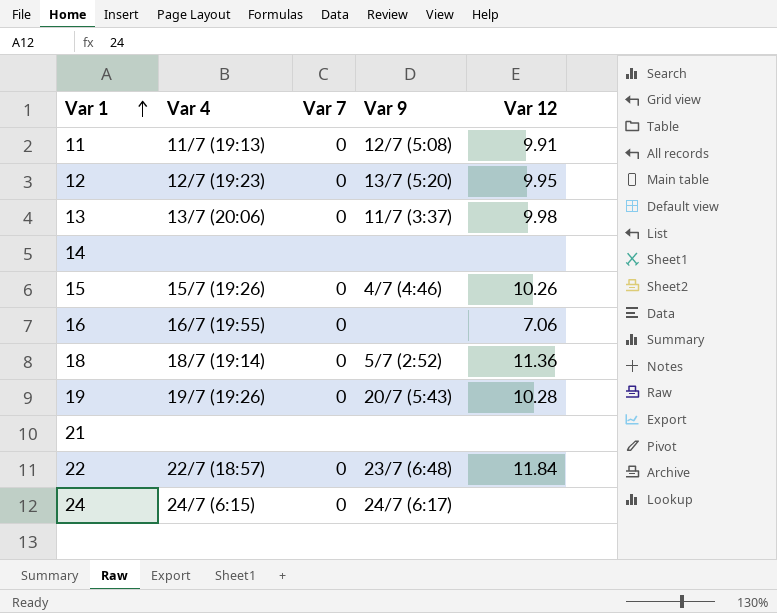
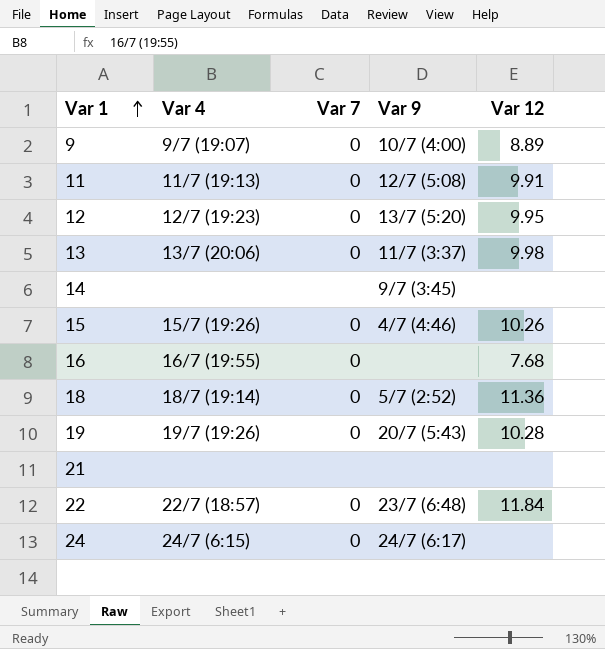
row 9: none -> 9/7 (19:07) | 0 | 10/7 (4:00) | 8.89
14 | Var 9: none -> 9/7 (3:45)
16 | Var 12: 7.06 -> 7.68

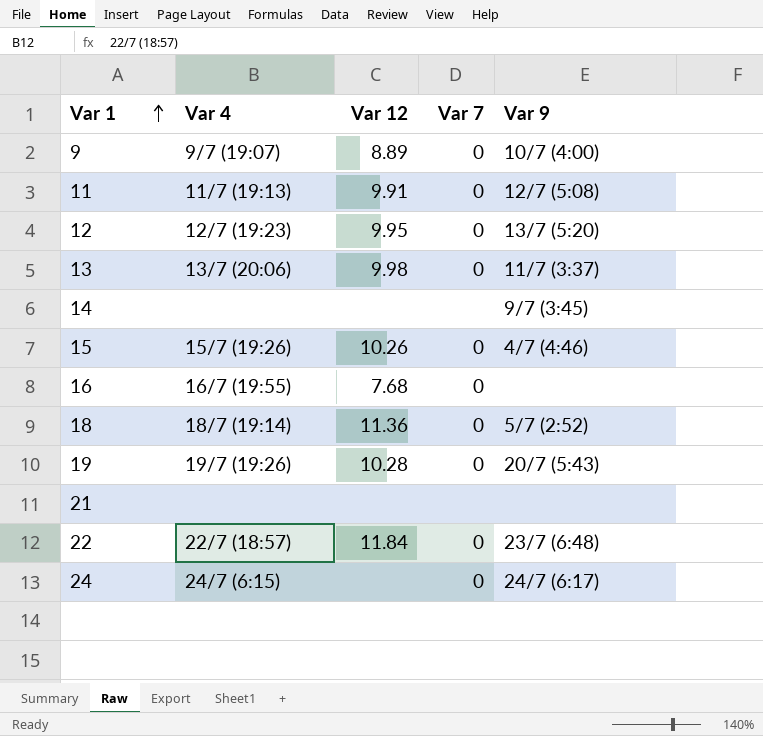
column Var 12 | position: 5 -> 3

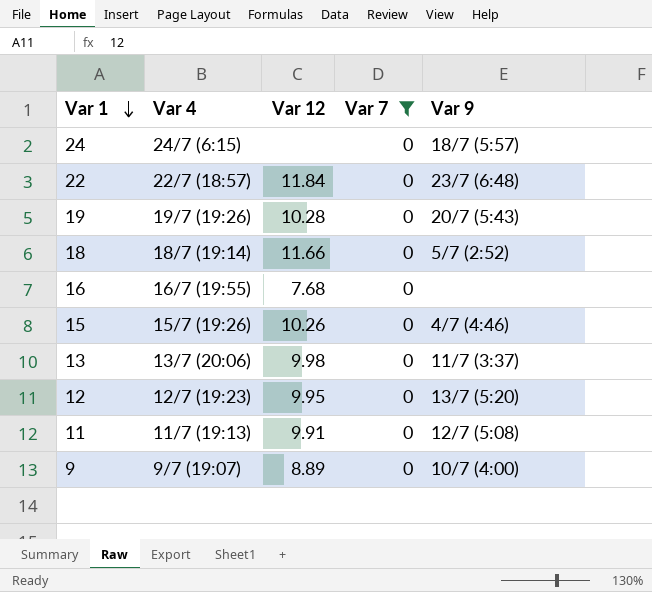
filter: none -> Var 7 = 0
row order: Var 1 ascending -> Var 1 descending
24 | Var 9: 24/7 (6:17) -> 18/7 (5:57)
18 | Var 12: 11.36 -> 11.66

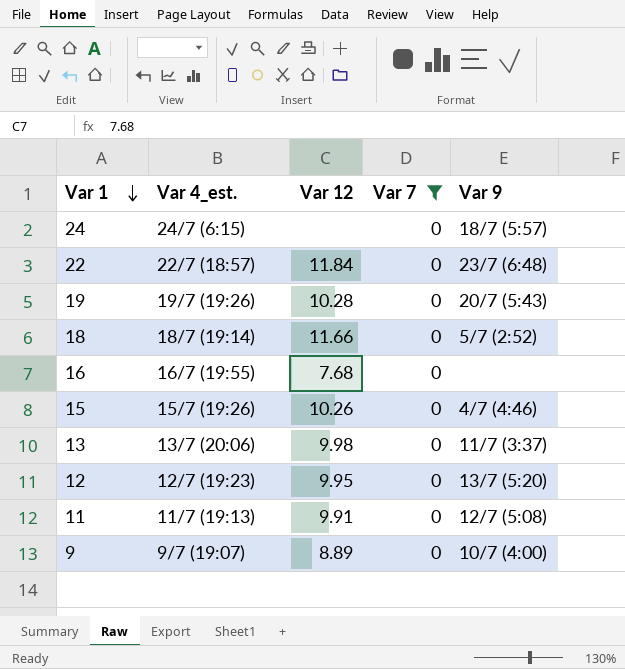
column name: Var 4 -> Var 4_est.

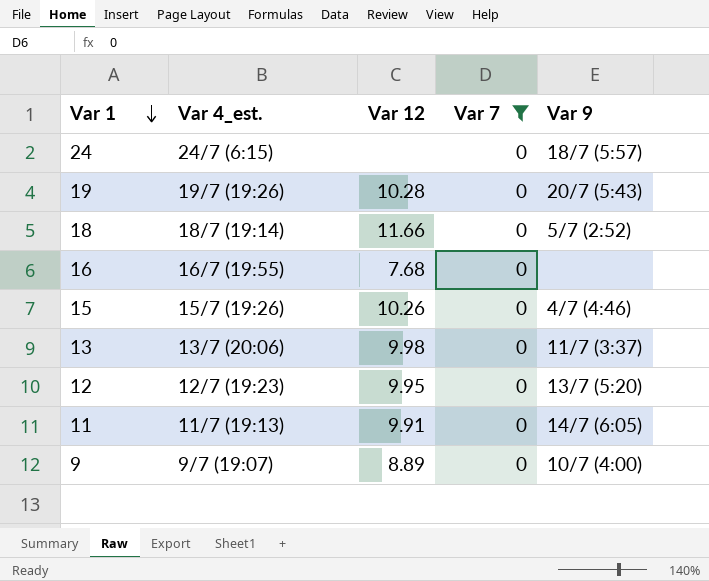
row 22: 22/7 (18:57) | 11.84 | 0 | 23/7 (6:48) -> none
11 | Var 9: 12/7 (5:08) -> 14/7 (6:05)

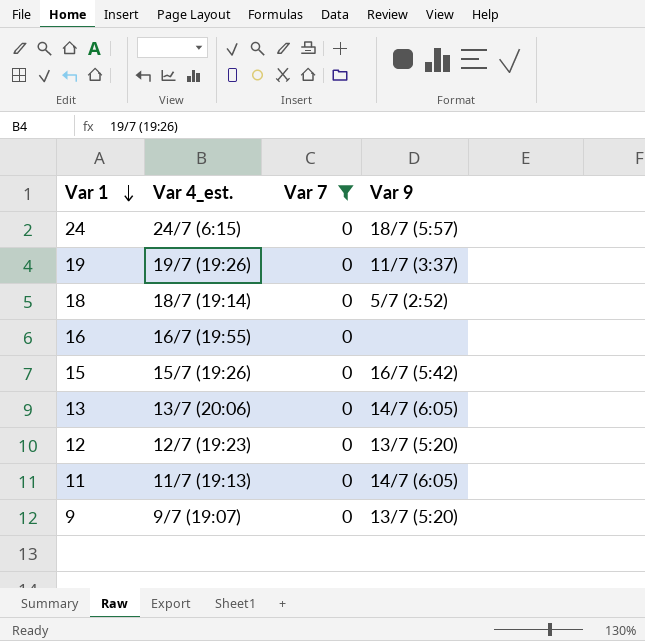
column Var 12 | position: 3 -> none
19 | Var 9: 20/7 (5:43) -> 11/7 (3:37)
15 | Var 9: 4/7 (4:46) -> 16/7 (5:42)
13 | Var 9: 11/7 (3:37) -> 14/7 (6:05)
9 | Var 9: 10/7 (4:00) -> 13/7 (5:20)

